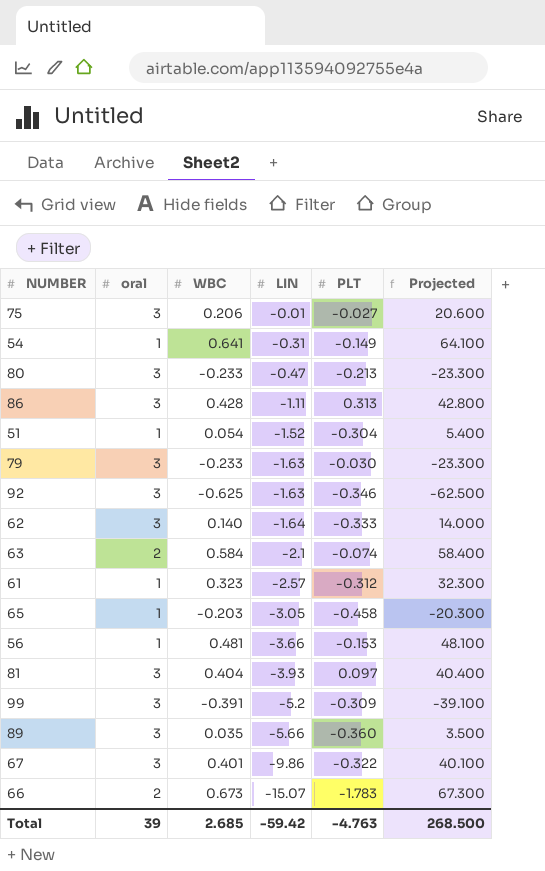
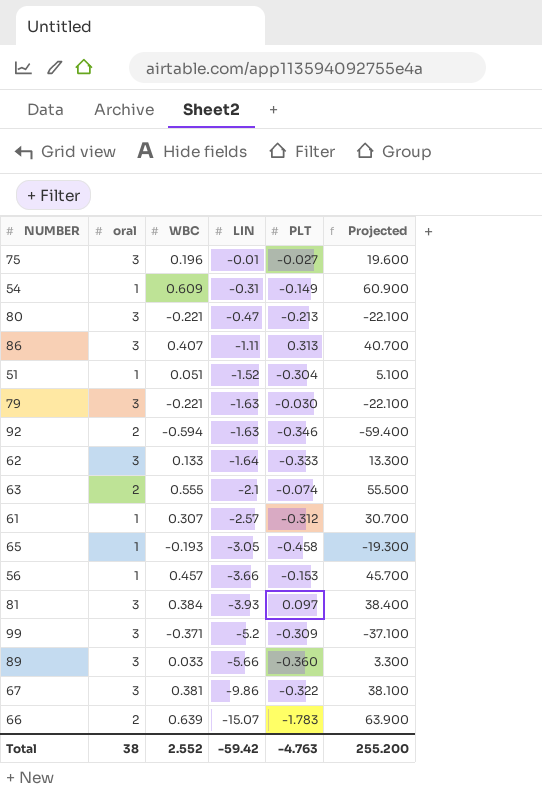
75 | WBC: 0.206 -> 0.196
75 | Projected: 20.600 -> 19.600
54 | WBC: 0.641 -> 0.609
54 | Projected: 64.100 -> 60.900
80 | WBC: -0.233 -> -0.221
80 | Projected: -23.300 -> -22.100
86 | WBC: 0.428 -> 0.407
86 | Projected: 42.800 -> 40.700
51 | WBC: 0.054 -> 0.051
51 | Projected: 5.400 -> 5.100
79 | WBC: -0.233 -> -0.221
79 | Projected: -23.300 -> -22.100
92 | oral: 3 -> 2
92 | WBC: -0.625 -> -0.594
92 | Projected: -62.500 -> -59.400
62 | WBC: 0.140 -> 0.133
62 | Projected: 14.000 -> 13.300
63 | WBC: 0.584 -> 0.555
63 | Projected: 58.400 -> 55.500
61 | WBC: 0.323 -> 0.307
61 | Projected: 32.300 -> 30.700
65 | WBC: -0.203 -> -0.193
65 | Projected: -20.300 -> -19.300
56 | WBC: 0.481 -> 0.457
56 | Projected: 48.100 -> 45.700
81 | WBC: 0.404 -> 0.384
81 | Projected: 40.400 -> 38.400
99 | WBC: -0.391 -> -0.371
99 | Projected: -39.100 -> -37.100
89 | WBC: 0.035 -> 0.033
89 | Projected: 3.500 -> 3.300
67 | WBC: 0.401 -> 0.381
67 | Projected: 40.100 -> 38.100
66 | WBC: 0.673 -> 0.639
66 | Projected: 67.300 -> 63.900
Total | oral: 39 -> 38
Total | WBC: 2.685 -> 2.552
Total | Projected: 268.500 -> 255.200

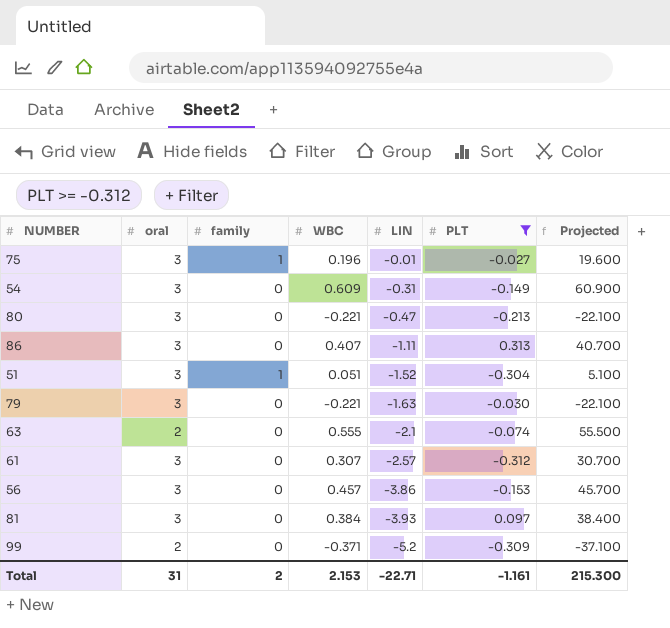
filter: none -> PLT >= -0.312
column family | position: none -> 3
54 | oral: 1 -> 3
51 | oral: 1 -> 3
61 | oral: 1 -> 3
56 | oral: 1 -> 3
56 | LIN: -3.66 -> -3.86
99 | oral: 3 -> 2
Total | oral: 38 -> 31
Total | WBC: 2.552 -> 2.153
Total | LIN: -59.42 -> -22.71
Total | PLT: -4.763 -> -1.161
Total | Projected: 255.200 -> 215.300

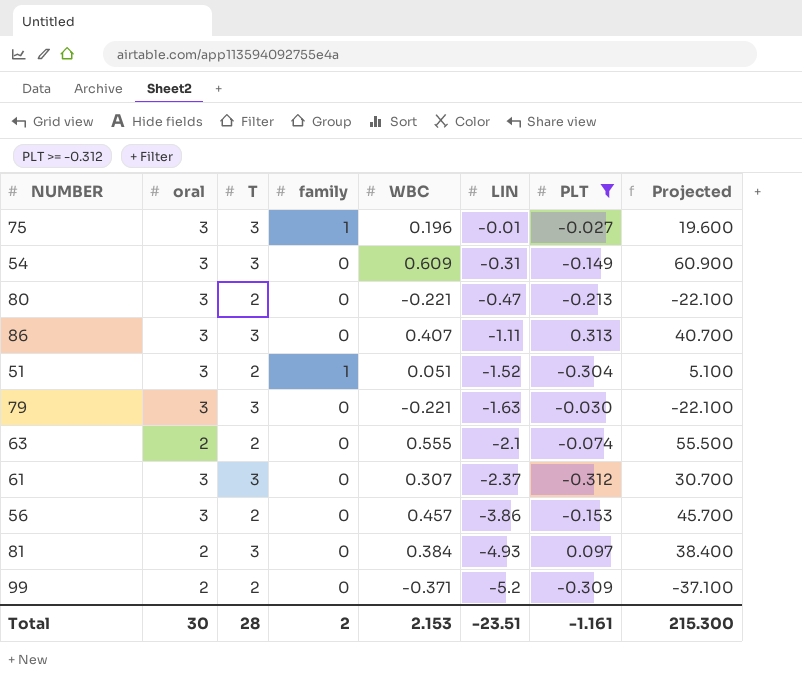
column T | position: none -> 3
61 | LIN: -2.57 -> -2.37
81 | oral: 3 -> 2
81 | LIN: -3.93 -> -4.93
Total | oral: 31 -> 30
Total | LIN: -22.71 -> -23.51

